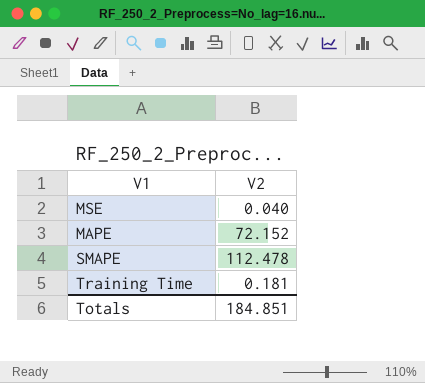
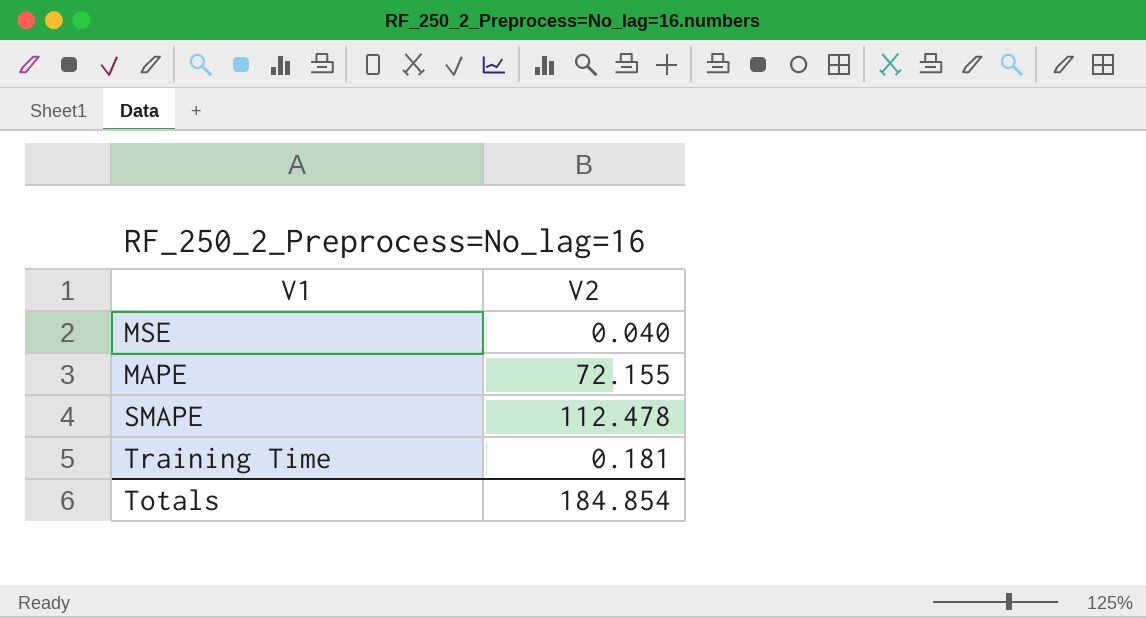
MAPE | V2: 72.152 -> 72.155
Totals | V2: 184.851 -> 184.854

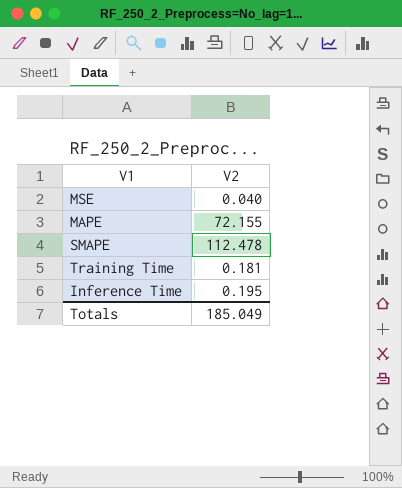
row Inference Time: none -> 0.195
Totals | V2: 184.854 -> 185.049

